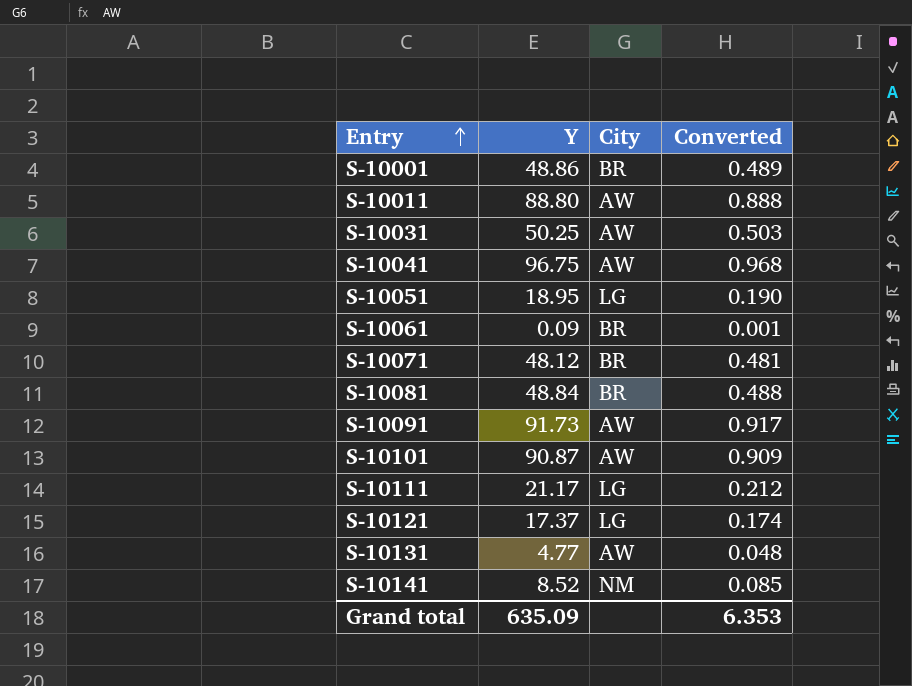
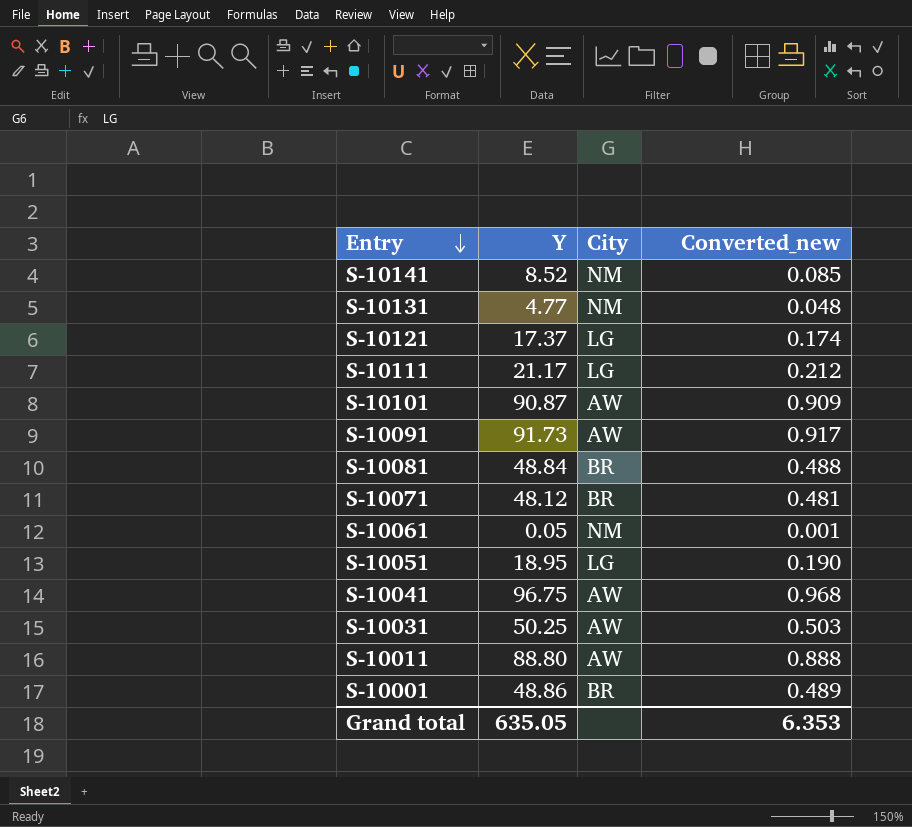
row order: Entry ascending -> Entry descending
column name: Converted -> Converted_new
S-10131 | City: AW -> NM
S-10061 | Y: 0.09 -> 0.05
S-10061 | City: BR -> NM
Grand total | Y: 635.09 -> 635.05

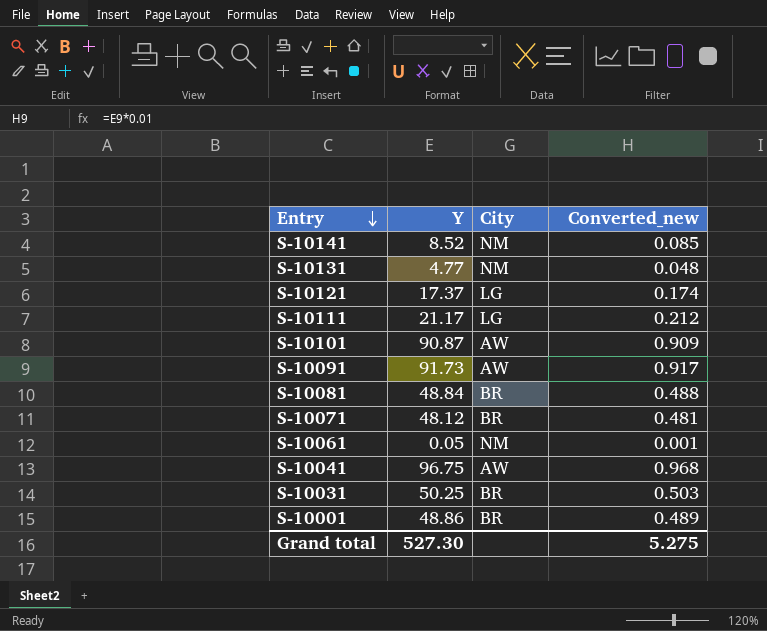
row S-10051: 18.95 | LG | 0.190 -> none
row S-10011: 88.80 | AW | 0.888 -> none
S-10031 | City: AW -> BR
Grand total | Y: 635.05 -> 527.30
Grand total | Converted_new: 6.353 -> 5.275

